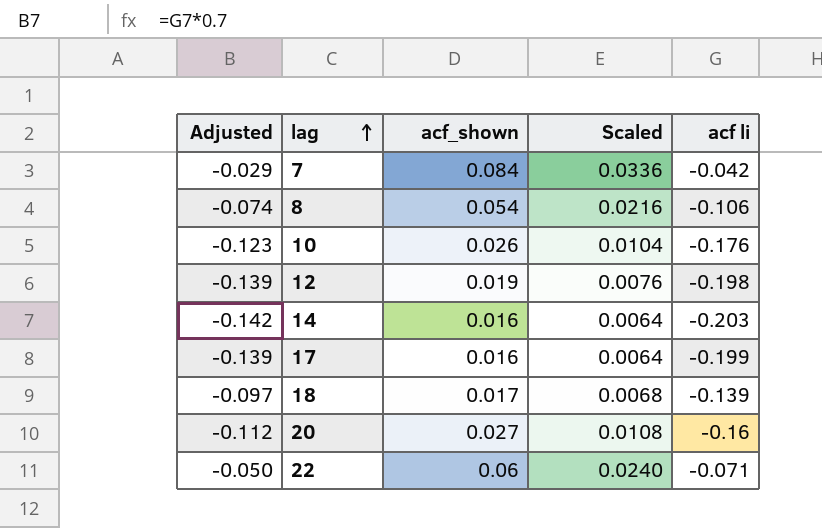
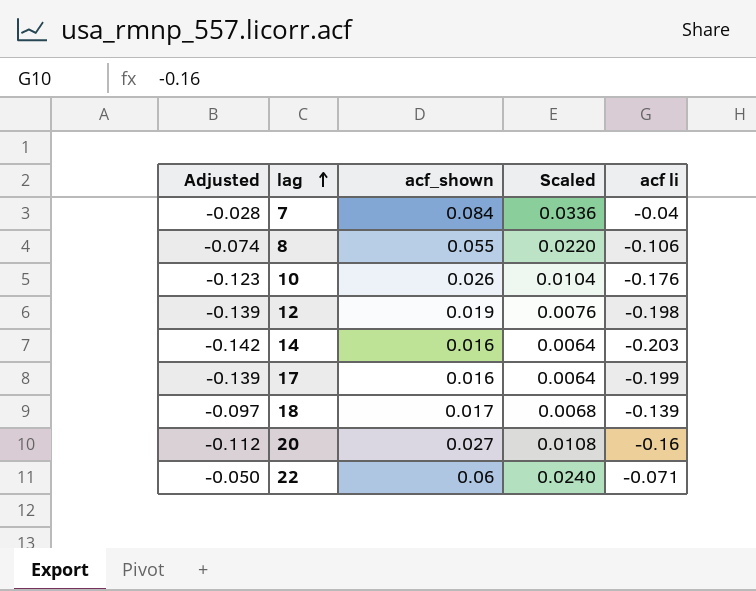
7 | Adjusted: -0.029 -> -0.028
7 | acf li: -0.042 -> -0.04
8 | acf_shown: 0.054 -> 0.055
8 | Scaled: 0.0216 -> 0.0220

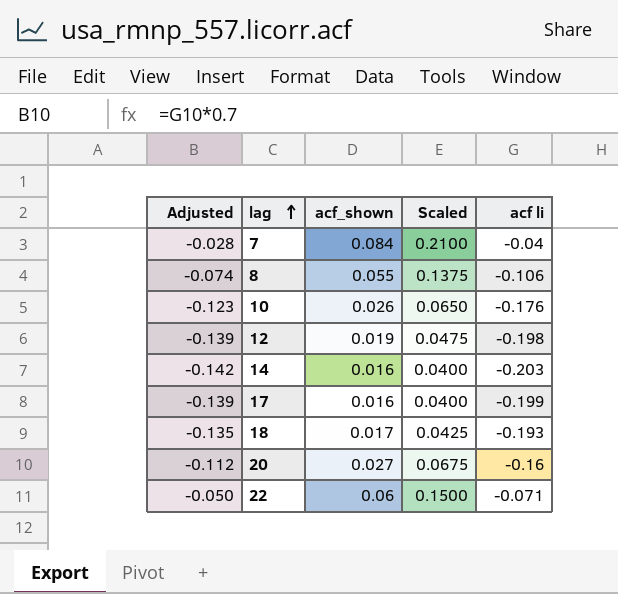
column Scaled | formula: [acf_shown] * 0.4 -> [acf_shown] * 2.5
18 | Adjusted: -0.097 -> -0.135
18 | acf li: -0.139 -> -0.193

